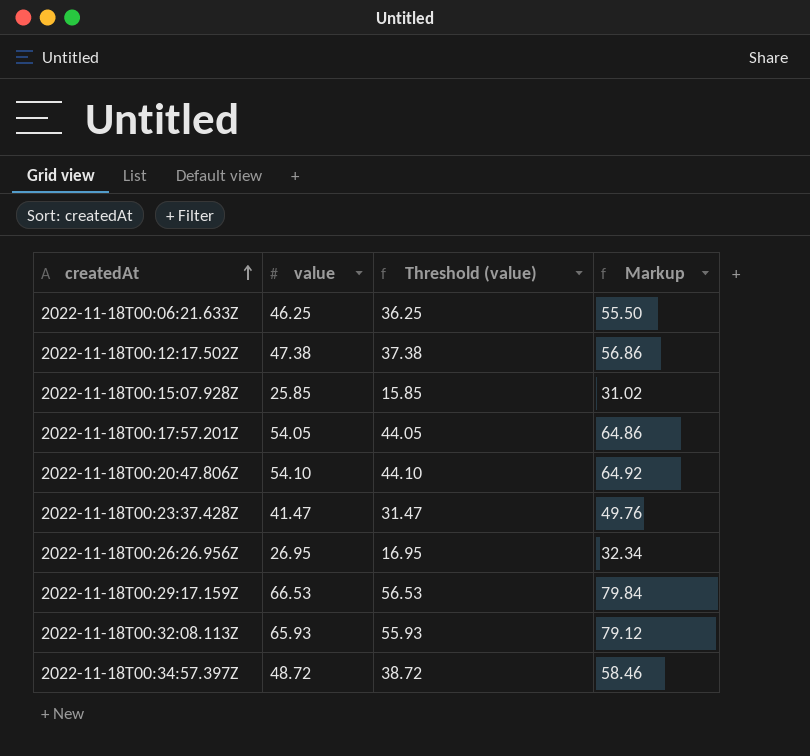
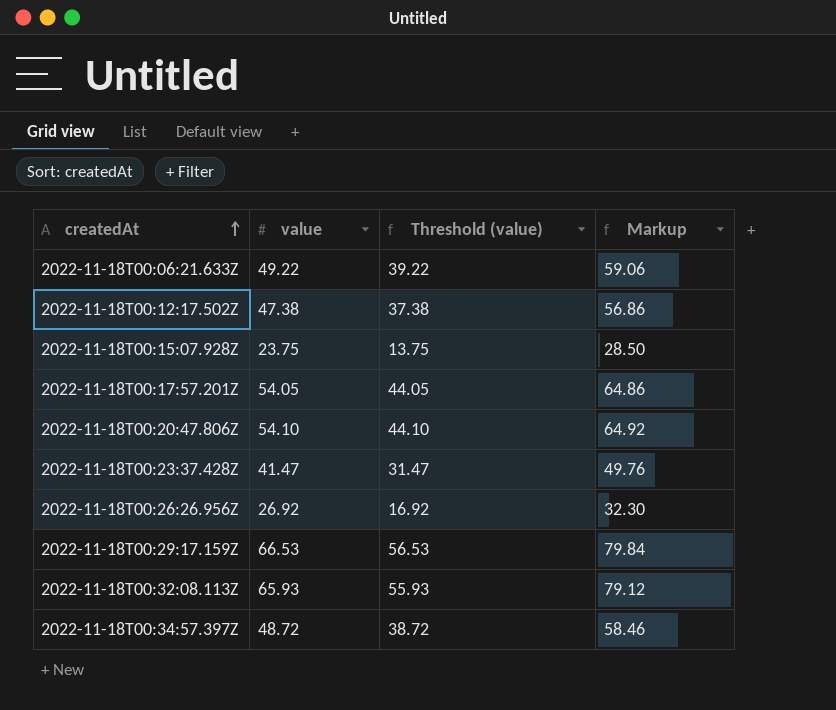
2022-11-18T00:06:21.633Z | value: 46.25 -> 49.22
2022-11-18T00:06:21.633Z | Threshold (value): 36.25 -> 39.22
2022-11-18T00:06:21.633Z | Markup: 55.50 -> 59.06
2022-11-18T00:15:07.928Z | value: 25.85 -> 23.75
2022-11-18T00:15:07.928Z | Threshold (value): 15.85 -> 13.75
2022-11-18T00:15:07.928Z | Markup: 31.02 -> 28.50
2022-11-18T00:26:26.956Z | value: 26.95 -> 26.92
2022-11-18T00:26:26.956Z | Threshold (value): 16.95 -> 16.92
2022-11-18T00:26:26.956Z | Markup: 32.34 -> 32.30

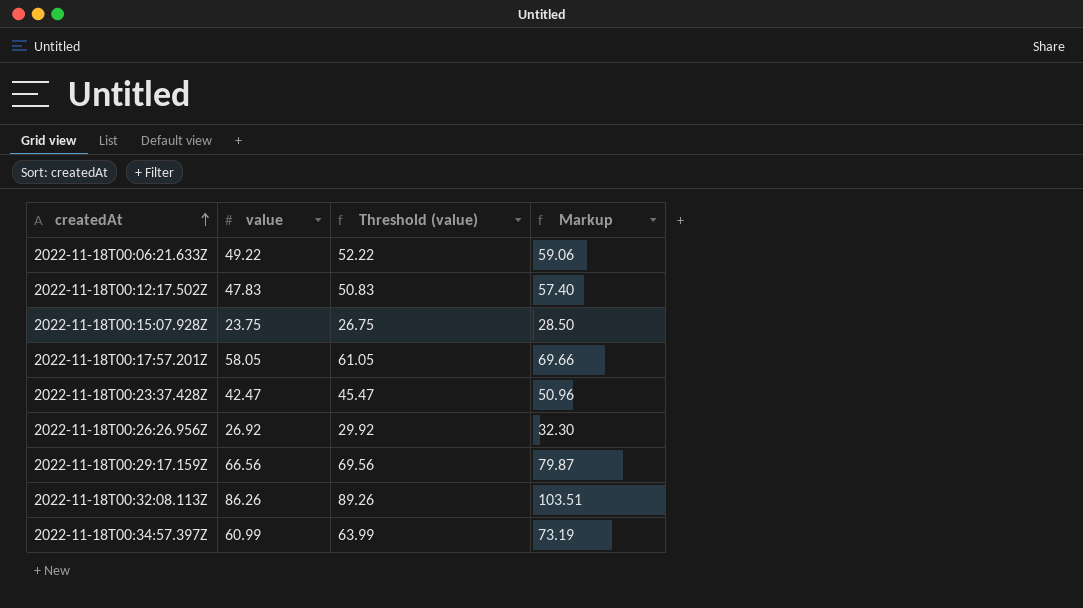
column Threshold (value) | formula: [value] - 10 -> [value] + 3
row 2022-11-18T00:20:47.806Z: 54.10 | 44.10 | 64.92 -> none
2022-11-18T00:12:17.502Z | value: 47.38 -> 47.83
2022-11-18T00:12:17.502Z | Markup: 56.86 -> 57.40
2022-11-18T00:17:57.201Z | value: 54.05 -> 58.05
2022-11-18T00:17:57.201Z | Markup: 64.86 -> 69.66
2022-11-18T00:23:37.428Z | value: 41.47 -> 42.47
2022-11-18T00:23:37.428Z | Markup: 49.76 -> 50.96
2022-11-18T00:29:17.159Z | value: 66.53 -> 66.56
2022-11-18T00:29:17.159Z | Markup: 79.84 -> 79.87
2022-11-18T00:32:08.113Z | value: 65.93 -> 86.26
2022-11-18T00:32:08.113Z | Markup: 79.12 -> 103.51
2022-11-18T00:34:57.397Z | value: 48.72 -> 60.99
2022-11-18T00:34:57.397Z | Markup: 58.46 -> 73.19

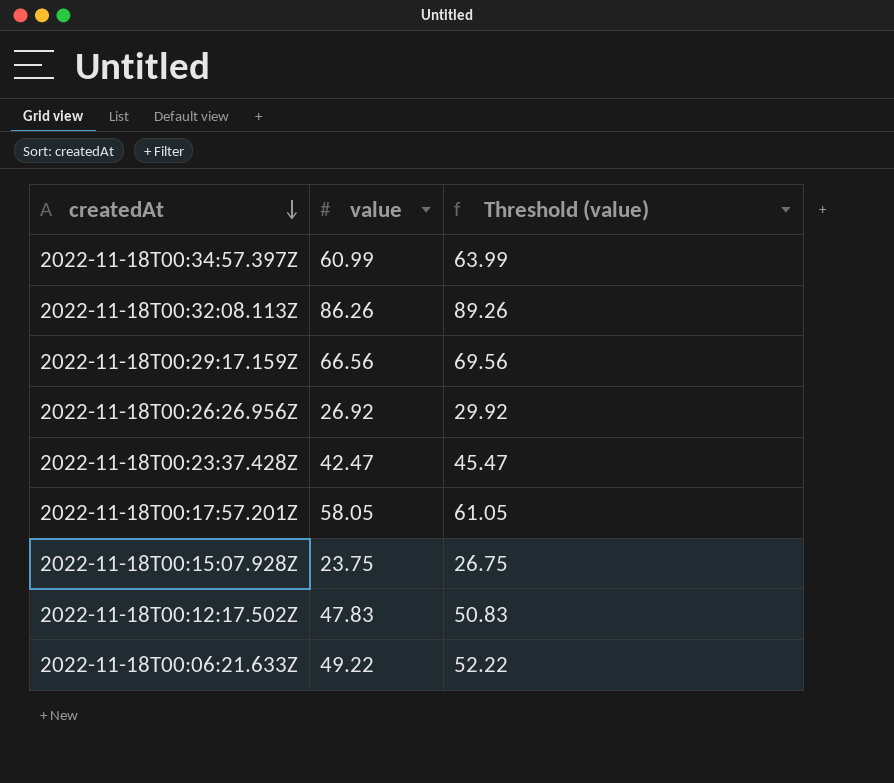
row order: createdAt ascending -> createdAt descending
column Markup | formula: [value] * 1.2 -> none

